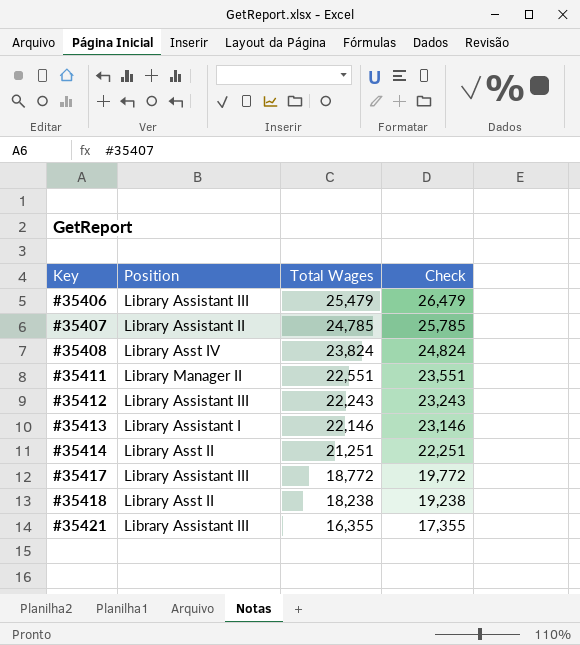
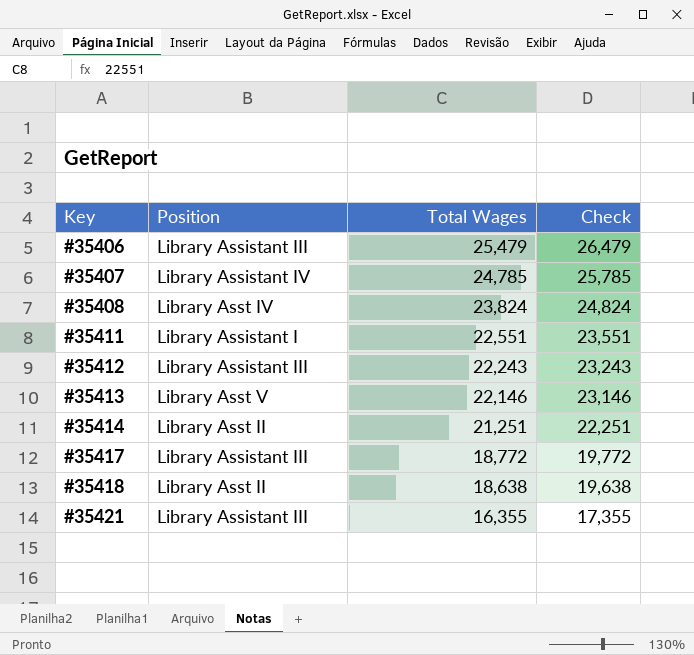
#35407 | Position: Library Assistant II -> Library Assistant IV
#35411 | Position: Library Manager II -> Library Assistant I
#35413 | Position: Library Assistant I -> Library Asst V
#35418 | Total Wages: 18,238 -> 18,638
#35418 | Check: 19,238 -> 19,638

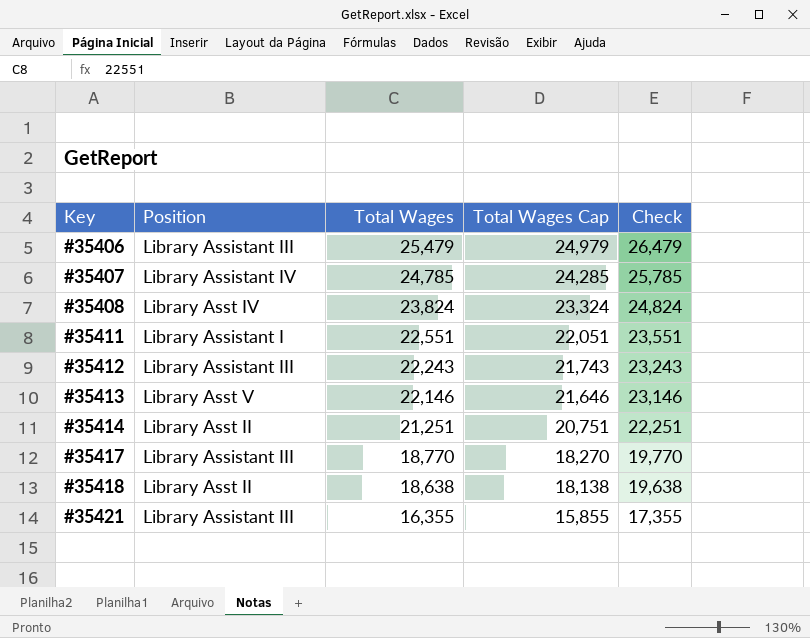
column Total Wages Cap | formula: none -> [Total Wages] - 500
#35417 | Total Wages: 18,772 -> 18,770
#35417 | Check: 19,772 -> 19,770

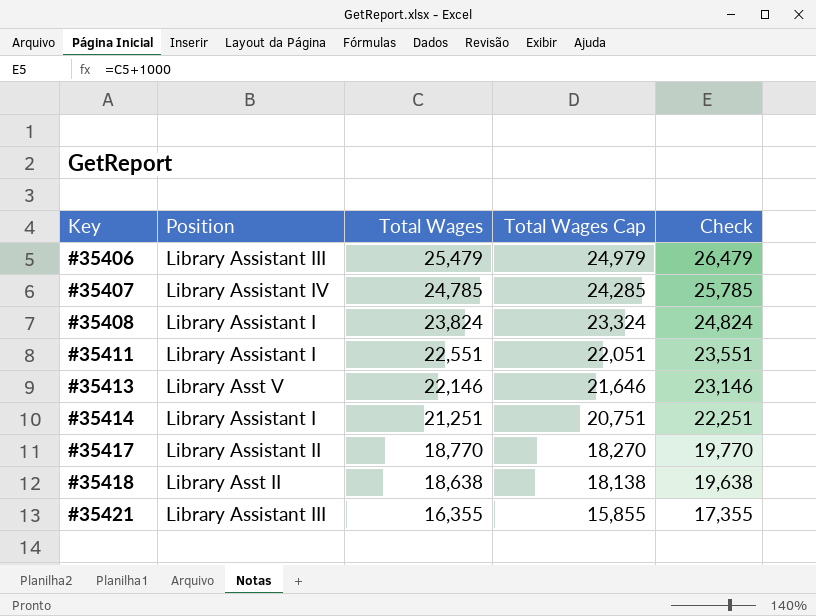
row #35412: Library Assistant III | 22,243 | 21,743 | 23,243 -> none
#35408 | Position: Library Asst IV -> Library Assistant I
#35414 | Position: Library Asst II -> Library Assistant I
#35417 | Position: Library Assistant III -> Library Assistant II

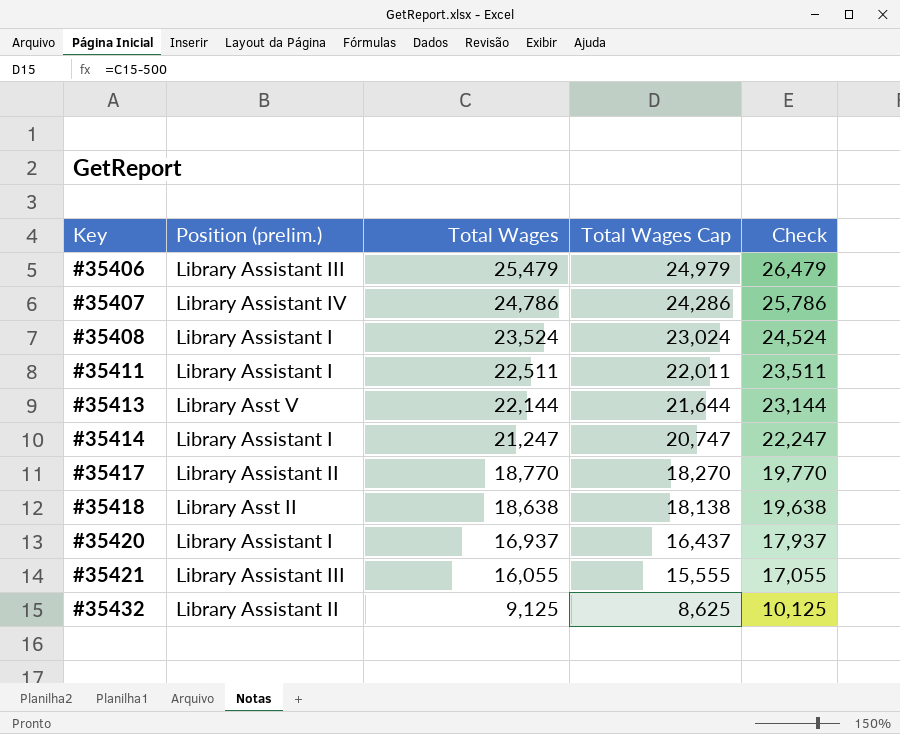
column name: Position -> Position (prelim.)
#35407 | Total Wages: 24,785 -> 24,786
#35407 | Total Wages Cap: 24,285 -> 24,286
#35407 | Check: 25,785 -> 25,786
#35408 | Total Wages: 23,824 -> 23,524
#35408 | Total Wages Cap: 23,324 -> 23,024
#35408 | Check: 24,824 -> 24,524
#35411 | Total Wages: 22,551 -> 22,511
#35411 | Total Wages Cap: 22,051 -> 22,011
#35411 | Check: 23,551 -> 23,511
#35413 | Total Wages: 22,146 -> 22,144
#35413 | Total Wages Cap: 21,646 -> 21,644
#35413 | Check: 23,146 -> 23,144
#35414 | Total Wages: 21,251 -> 21,247
#35414 | Total Wages Cap: 20,751 -> 20,747
#35414 | Check: 22,251 -> 22,247
row #35420: none -> Library Assistant I | 16,937 | 16,437 | 17,937
#35421 | Total Wages: 16,355 -> 16,055
#35421 | Total Wages Cap: 15,855 -> 15,555
#35421 | Check: 17,355 -> 17,055
row #35432: none -> Library Assistant II | 9,125 | 8,625 | 10,125

